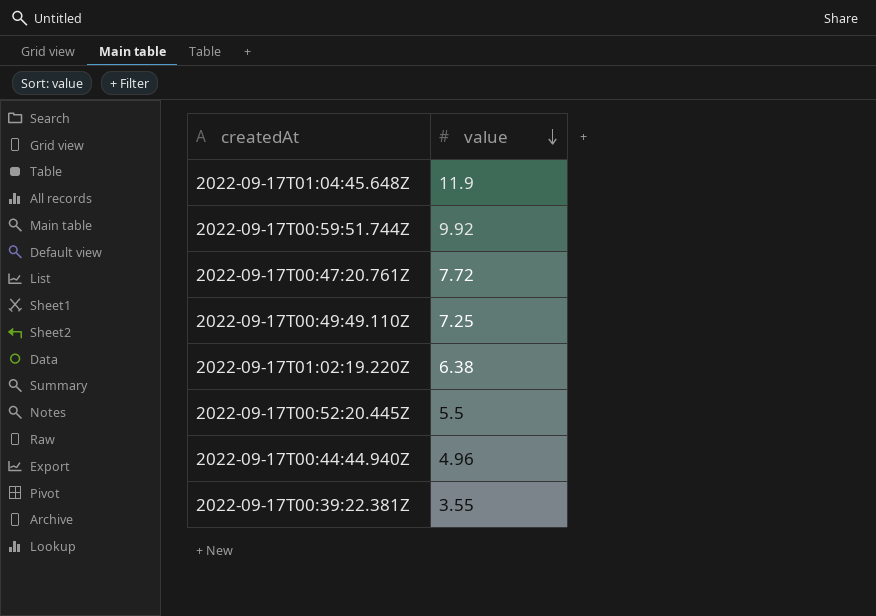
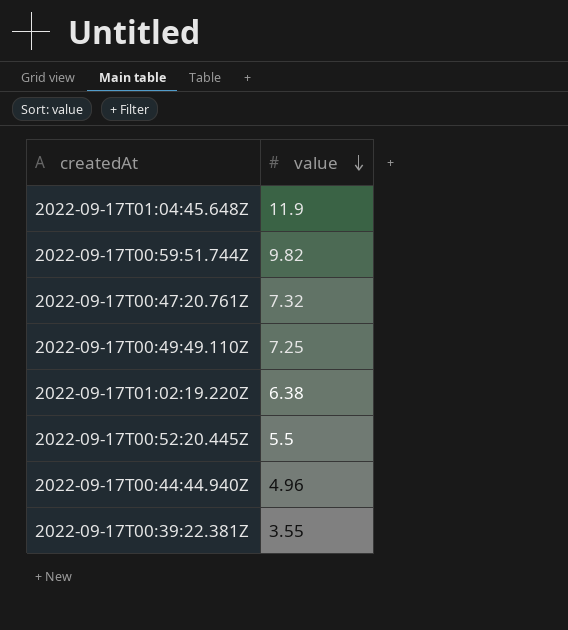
2022-09-17T00:59:51.744Z | value: 9.92 -> 9.82
2022-09-17T00:47:20.761Z | value: 7.72 -> 7.32

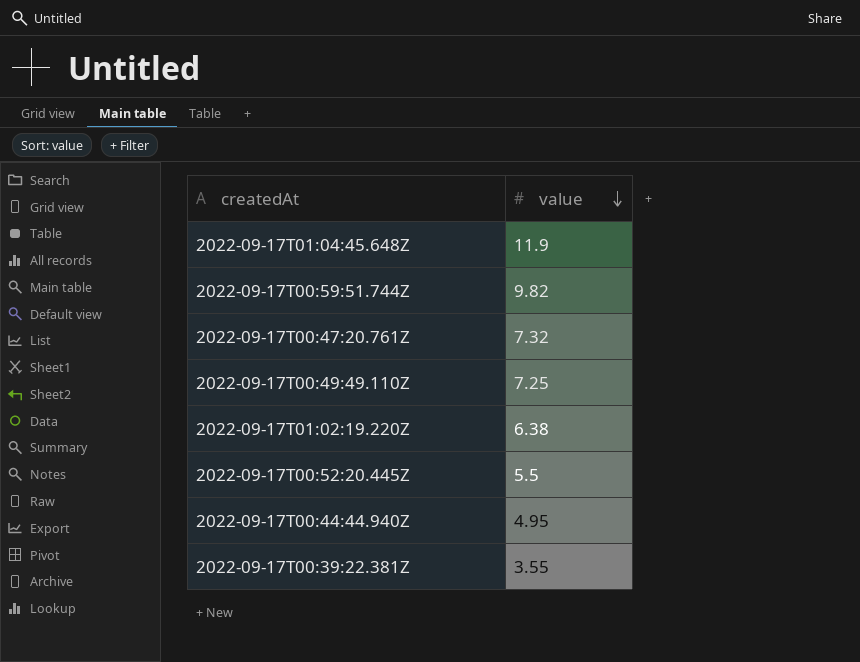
2022-09-17T00:44:44.940Z | value: 4.96 -> 4.95

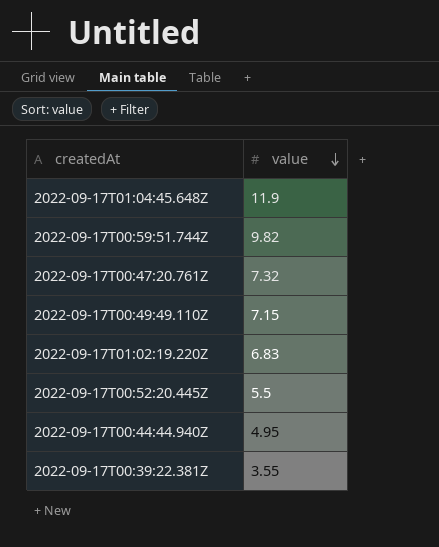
2022-09-17T00:49:49.110Z | value: 7.25 -> 7.15
2022-09-17T01:02:19.220Z | value: 6.38 -> 6.83

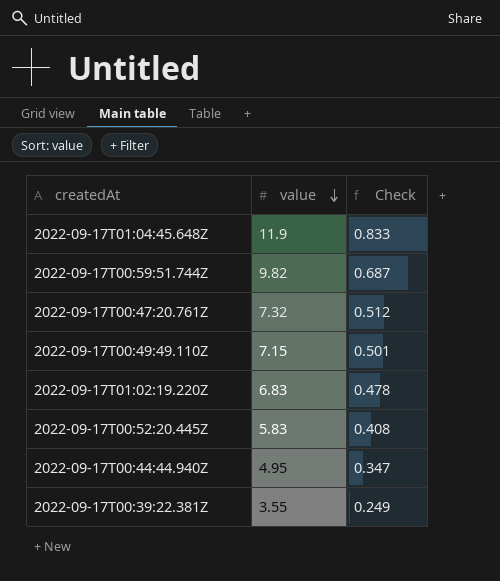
column Check | formula: none -> [value] * 0.07
2022-09-17T00:52:20.445Z | value: 5.5 -> 5.83

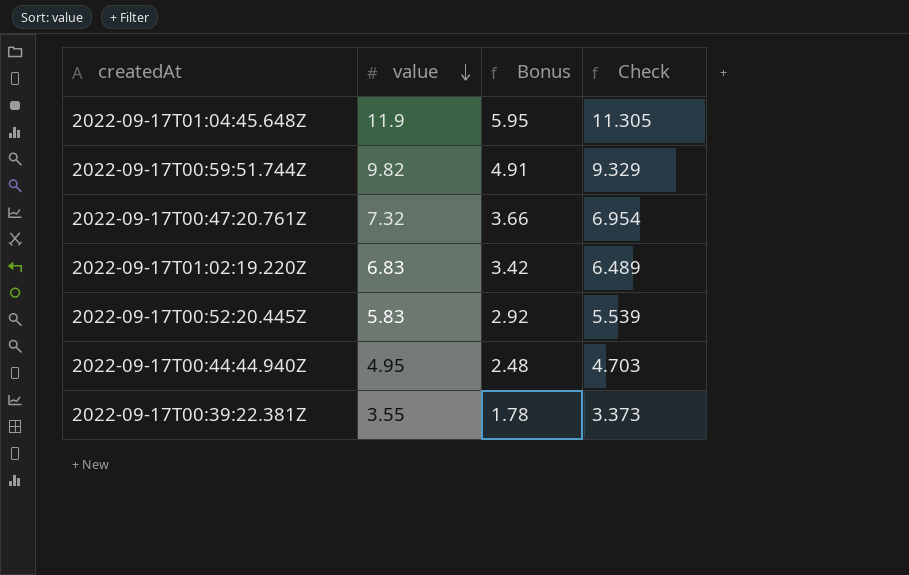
column Bonus | formula: none -> [value] * 0.5
column Check | formula: [value] * 0.07 -> [value] * 0.95
row 2022-09-17T00:49:49.110Z: 7.15 | 0.501 -> none

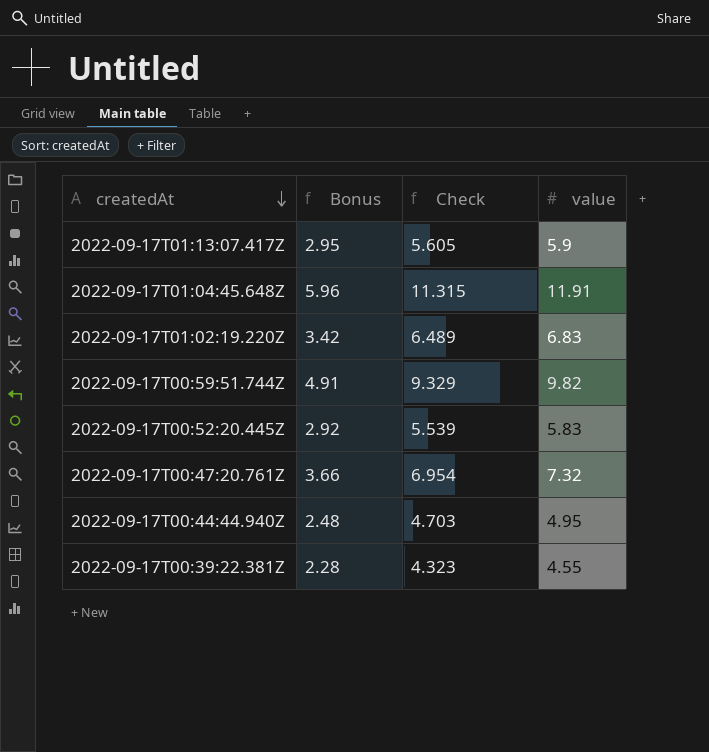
row order: value descending -> createdAt descending
column value | position: 2 -> 4
row 2022-09-17T01:13:07.417Z: none -> 2.95 | 5.605 | 5.9
2022-09-17T01:04:45.648Z | Bonus: 5.95 -> 5.96
2022-09-17T01:04:45.648Z | Check: 11.305 -> 11.315
2022-09-17T01:04:45.648Z | value: 11.9 -> 11.91
2022-09-17T00:39:22.381Z | Bonus: 1.78 -> 2.28
2022-09-17T00:39:22.381Z | Check: 3.373 -> 4.323
2022-09-17T00:39:22.381Z | value: 3.55 -> 4.55

